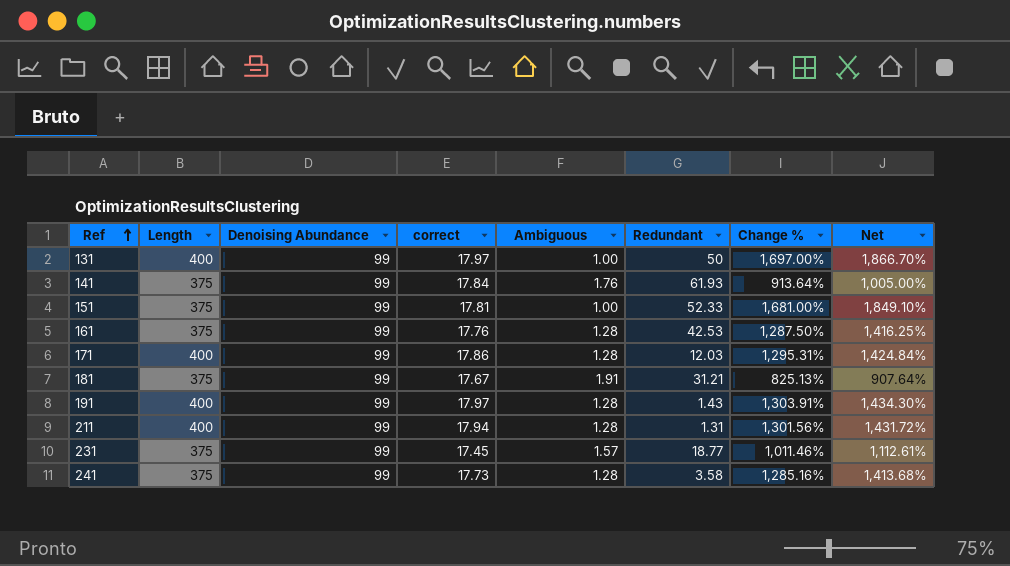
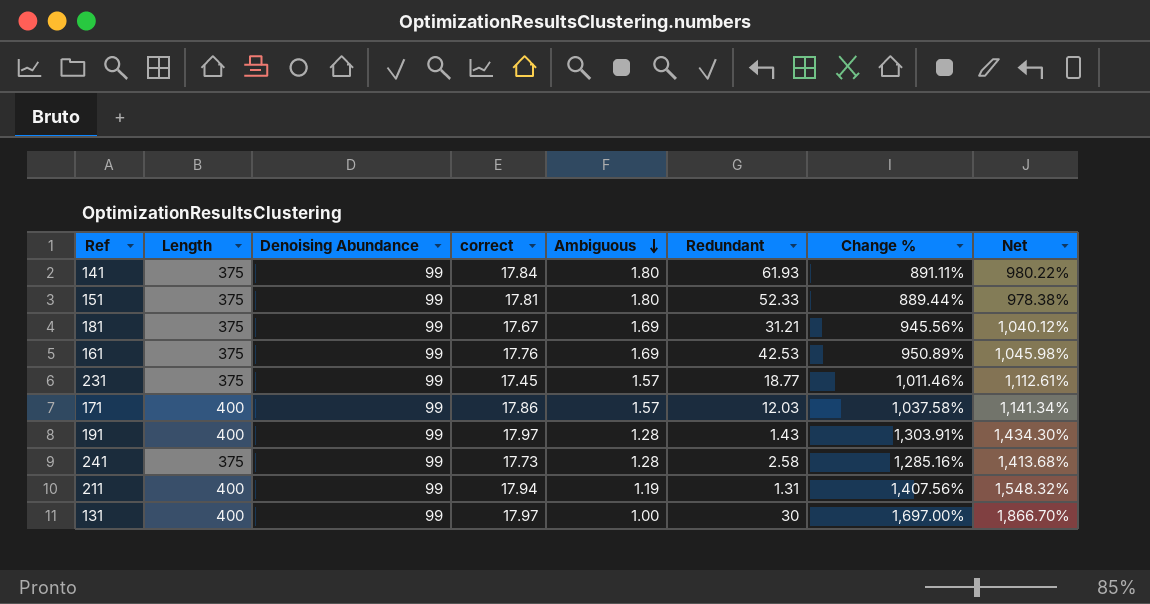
row order: Ref ascending -> Ambiguous descending
141 | Ambiguous: 1.76 -> 1.80
141 | Change %: 913.64% -> 891.11%
141 | Net: 1,005.00% -> 980.22%
151 | Ambiguous: 1.00 -> 1.80
151 | Change %: 1,681.00% -> 889.44%
151 | Net: 1,849.10% -> 978.38%
181 | Ambiguous: 1.91 -> 1.69
181 | Change %: 825.13% -> 945.56%
181 | Net: 907.64% -> 1,040.12%
161 | Ambiguous: 1.28 -> 1.69
161 | Change %: 1,287.50% -> 950.89%
161 | Net: 1,416.25% -> 1,045.98%
171 | Ambiguous: 1.28 -> 1.57
171 | Change %: 1,295.31% -> 1,037.58%
171 | Net: 1,424.84% -> 1,141.34%
241 | Redundant: 3.58 -> 2.58
211 | Ambiguous: 1.28 -> 1.19
211 | Change %: 1,301.56% -> 1,407.56%
211 | Net: 1,431.72% -> 1,548.32%
131 | Redundant: 50 -> 30

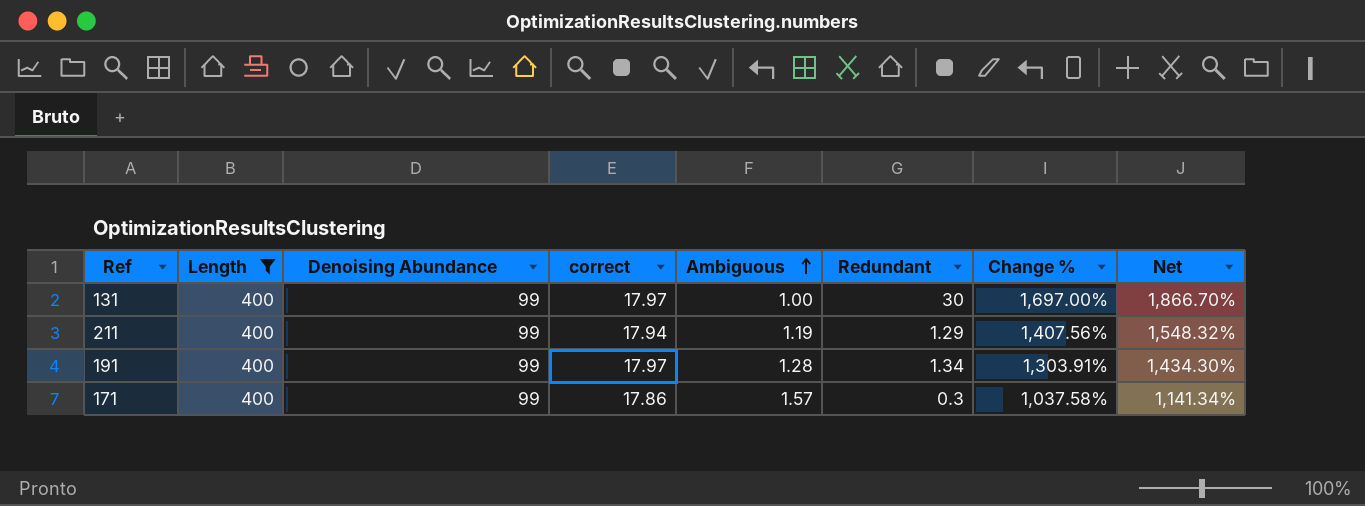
filter: none -> Length = 400
row order: Ambiguous descending -> Ambiguous ascending
211 | Redundant: 1.31 -> 1.29
191 | Redundant: 1.43 -> 1.34
171 | Redundant: 12.03 -> 0.3

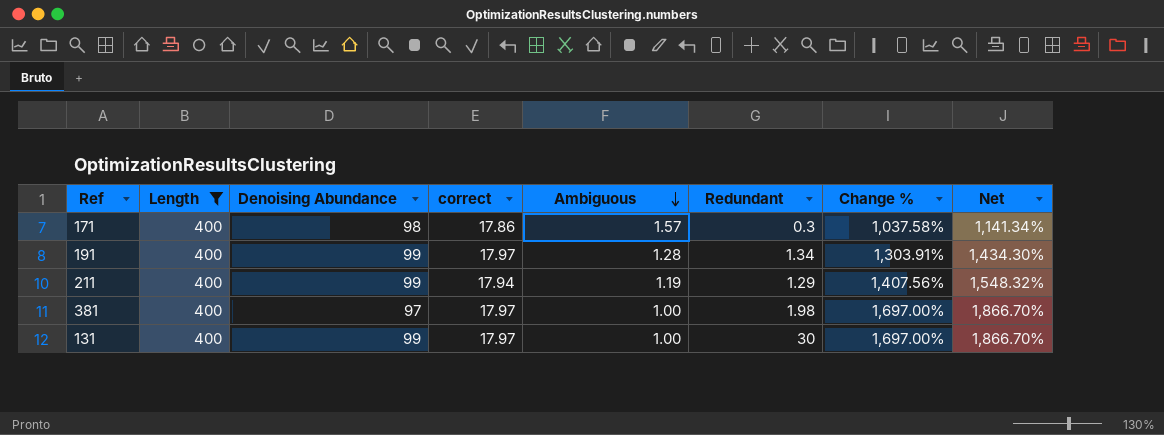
row order: Ambiguous ascending -> Ambiguous descending
171 | Denoising Abundance: 99 -> 98
row 381: none -> 400 | 97 | 17.97 | 1.00 | 1.98 | 1,697.00% | 1,866.70%

